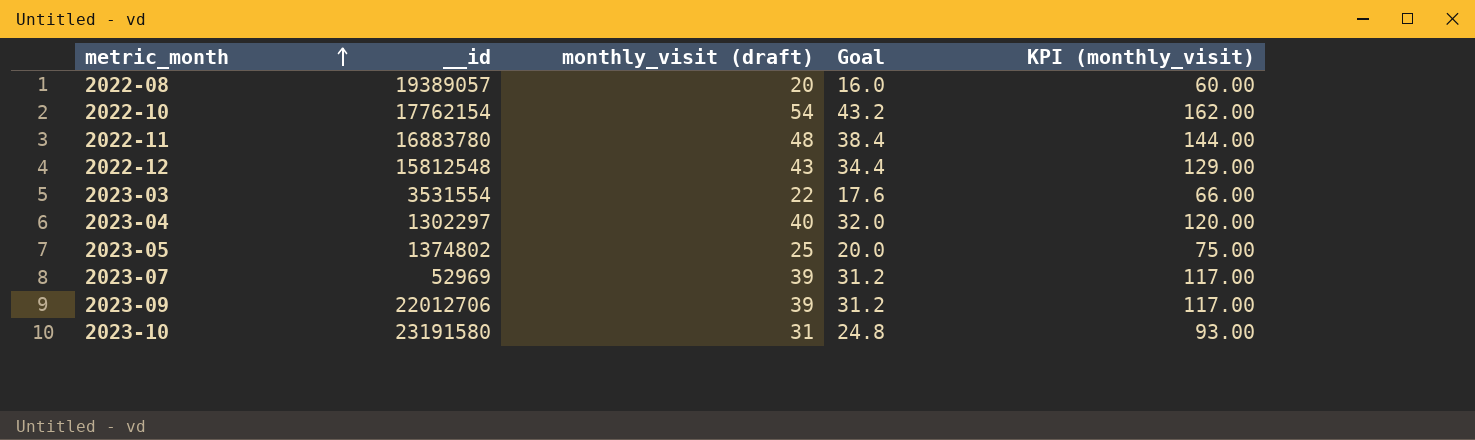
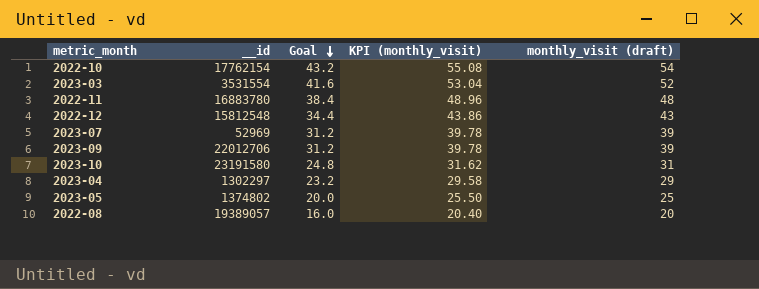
row order: metric_month ascending -> Goal descending
column KPI (monthly_visit) | formula: [monthly_visit (draft)] * 3 -> [monthly_visit (draft)] * 1.02
column monthly_visit (draft) | position: 3 -> 5
2023-03 | Goal: 17.6 -> 41.6
2023-03 | monthly_visit (draft): 22 -> 52
2023-04 | Goal: 32.0 -> 23.2
2023-04 | monthly_visit (draft): 40 -> 29

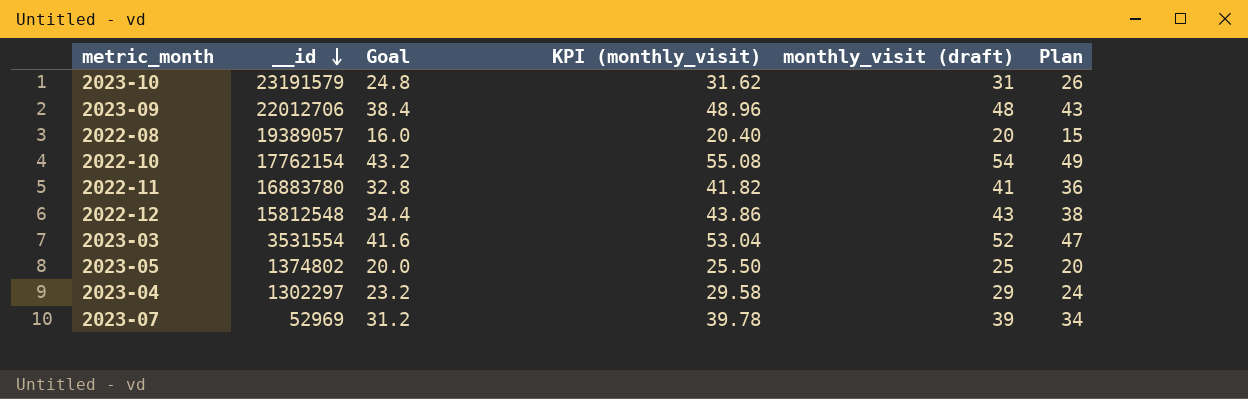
row order: Goal descending -> __id descending
column Plan | formula: none -> [monthly_visit (draft)] - 5
2023-10 | __id: 23191580 -> 23191579
2023-09 | Goal: 31.2 -> 38.4
2023-09 | KPI (monthly_visit): 39.78 -> 48.96
2023-09 | monthly_visit (draft): 39 -> 48
2022-11 | Goal: 38.4 -> 32.8
2022-11 | KPI (monthly_visit): 48.96 -> 41.82
2022-11 | monthly_visit (draft): 48 -> 41

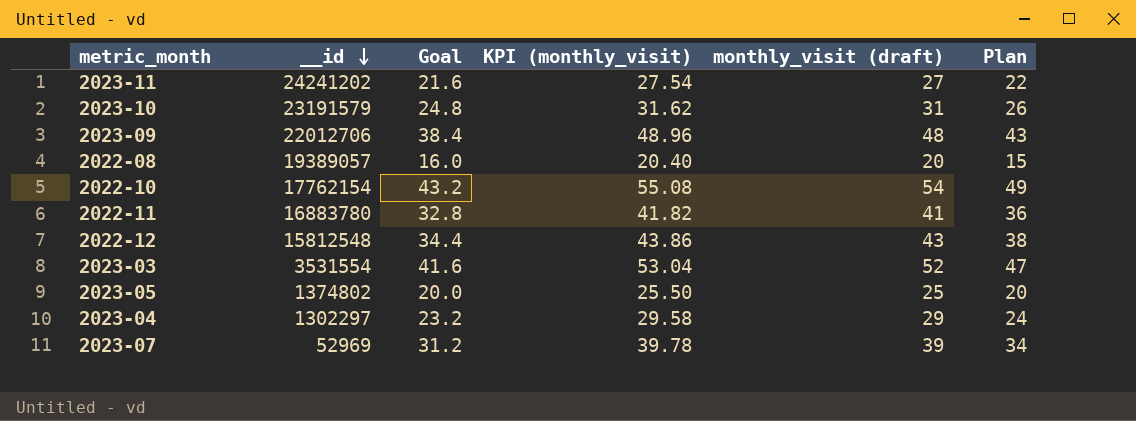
row 2023-11: none -> 24241202 | 21.6 | 27.54 | 27 | 22

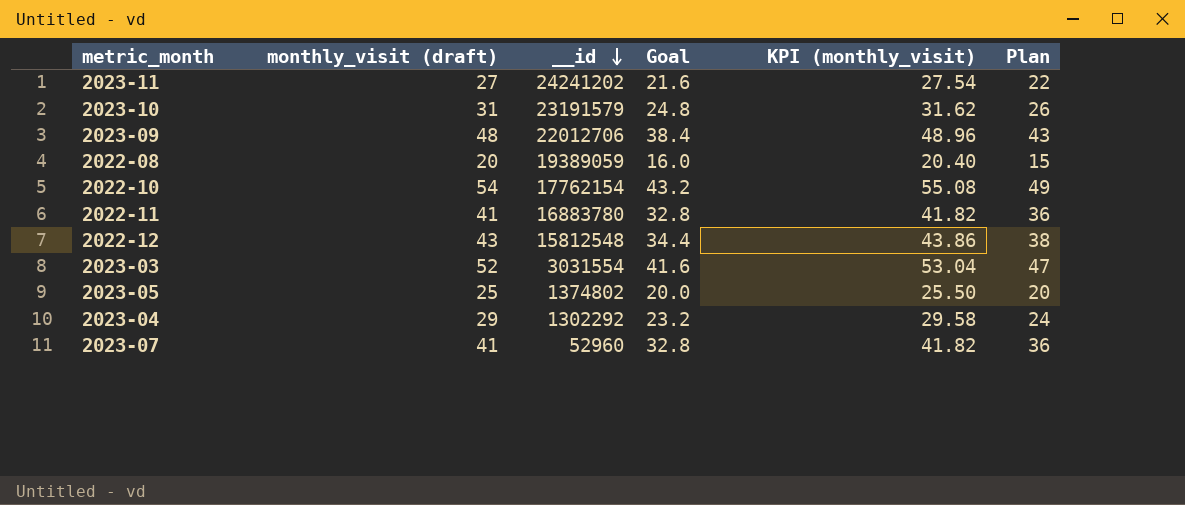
column monthly_visit (draft) | position: 5 -> 2
2022-08 | __id: 19389057 -> 19389059
2023-03 | __id: 3531554 -> 3031554
2023-04 | __id: 1302297 -> 1302292
2023-07 | monthly_visit (draft): 39 -> 41
2023-07 | __id: 52969 -> 52960
2023-07 | Goal: 31.2 -> 32.8
2023-07 | KPI (monthly_visit): 39.78 -> 41.82
2023-07 | Plan: 34 -> 36

